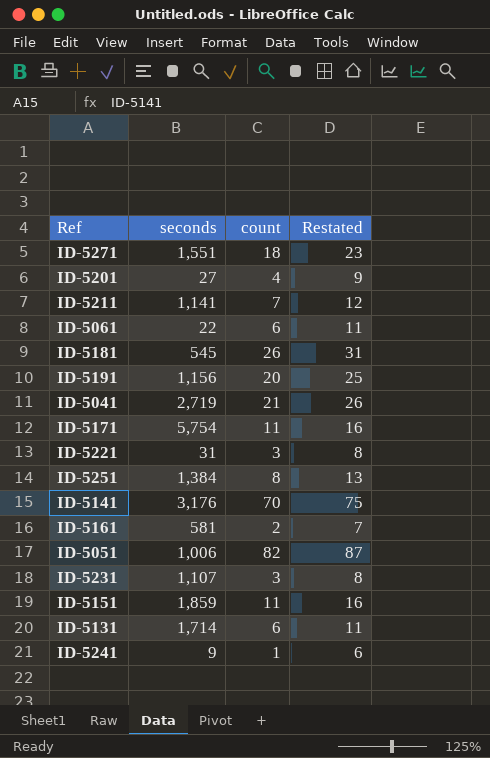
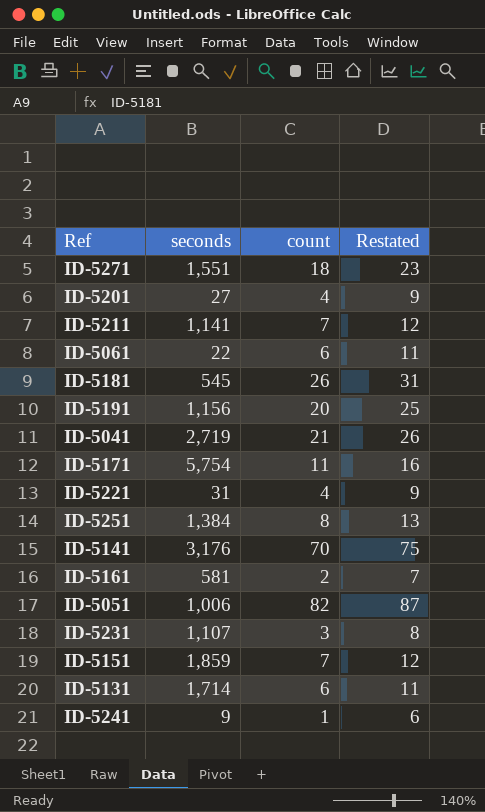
ID-5221 | count: 3 -> 4
ID-5221 | Restated: 8 -> 9
ID-5151 | count: 11 -> 7
ID-5151 | Restated: 16 -> 12

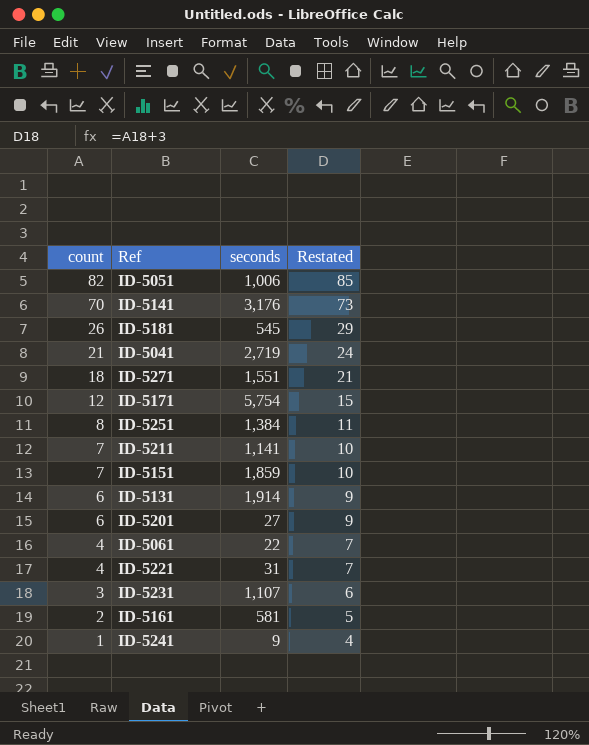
row order: none -> count descending
column count | position: 3 -> 1
column Restated | formula: [count] + 5 -> [count] + 3
row ID-5191: 1,156 | 20 | 25 -> none
ID-5171 | count: 11 -> 12
ID-5131 | seconds: 1,714 -> 1,914
ID-5201 | count: 4 -> 6
ID-5061 | count: 6 -> 4

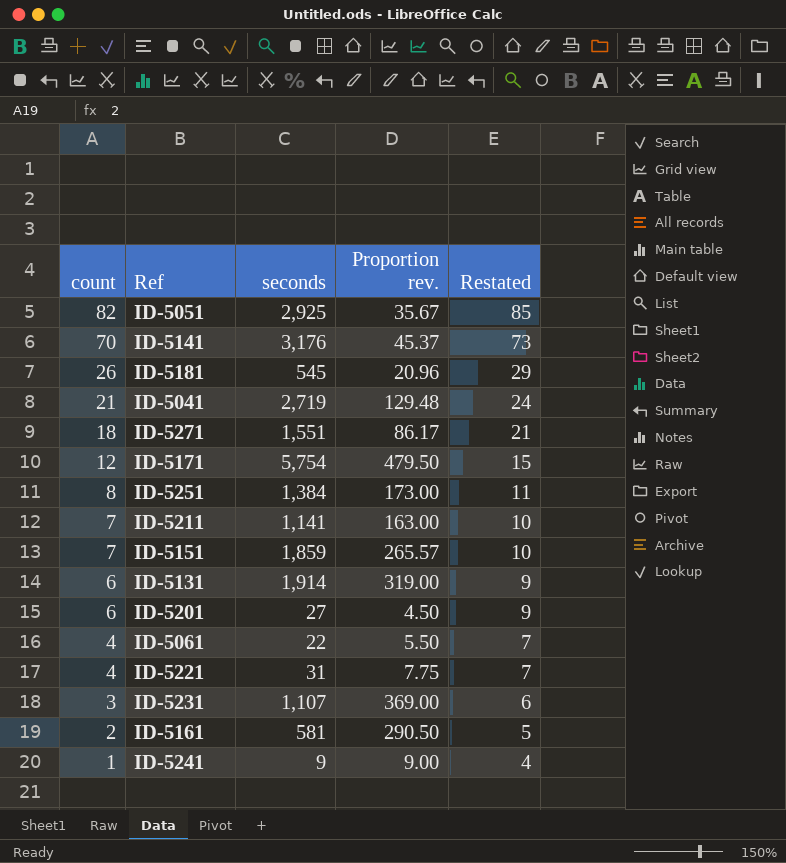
column Proportion rev. | formula: none -> [seconds] / [count]
ID-5051 | seconds: 1,006 -> 2,925

